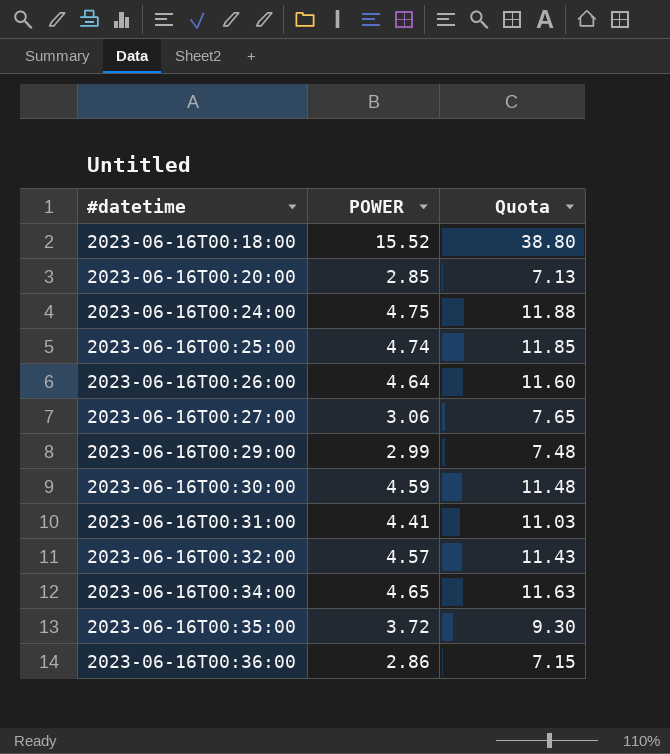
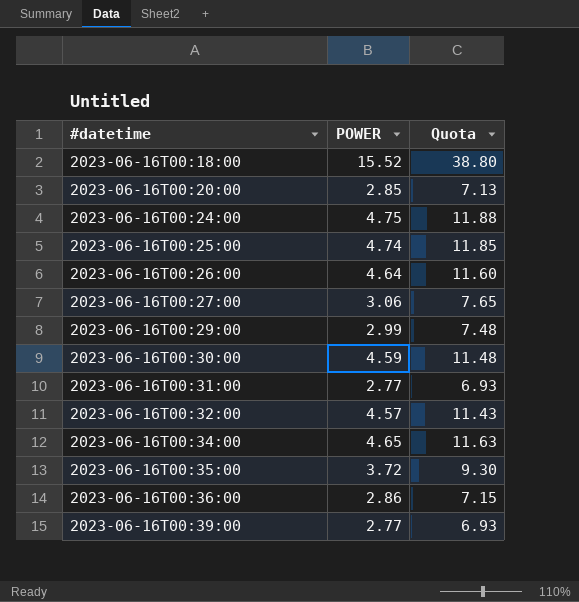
2023-06-16T00:31:00 | POWER: 4.41 -> 2.77
2023-06-16T00:31:00 | Quota: 11.03 -> 6.93
row 2023-06-16T00:39:00: none -> 2.77 | 6.93

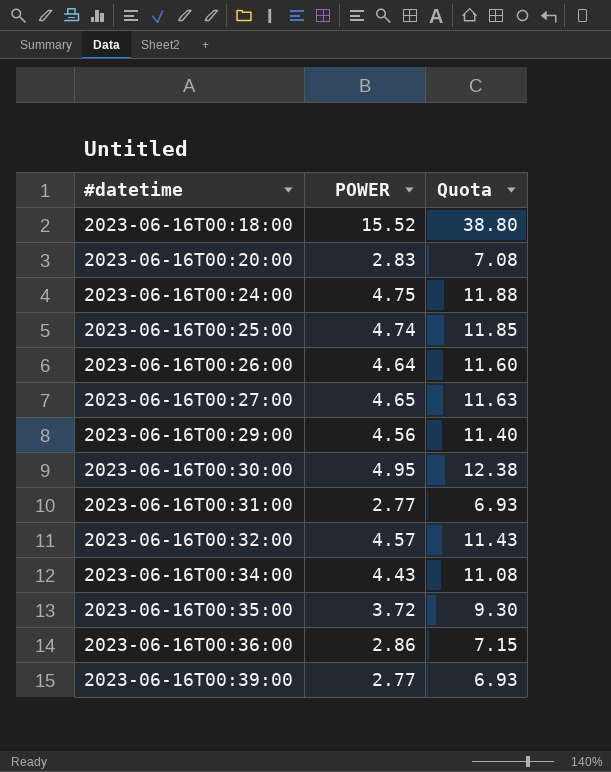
2023-06-16T00:20:00 | POWER: 2.85 -> 2.83
2023-06-16T00:20:00 | Quota: 7.13 -> 7.08
2023-06-16T00:27:00 | POWER: 3.06 -> 4.65
2023-06-16T00:27:00 | Quota: 7.65 -> 11.63
2023-06-16T00:29:00 | POWER: 2.99 -> 4.56
2023-06-16T00:29:00 | Quota: 7.48 -> 11.40
2023-06-16T00:30:00 | POWER: 4.59 -> 4.95
2023-06-16T00:30:00 | Quota: 11.48 -> 12.38
2023-06-16T00:34:00 | POWER: 4.65 -> 4.43
2023-06-16T00:34:00 | Quota: 11.63 -> 11.08

